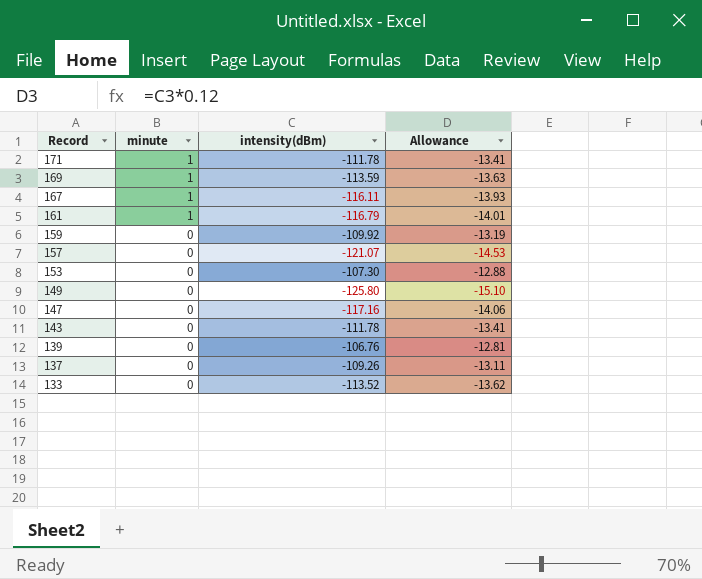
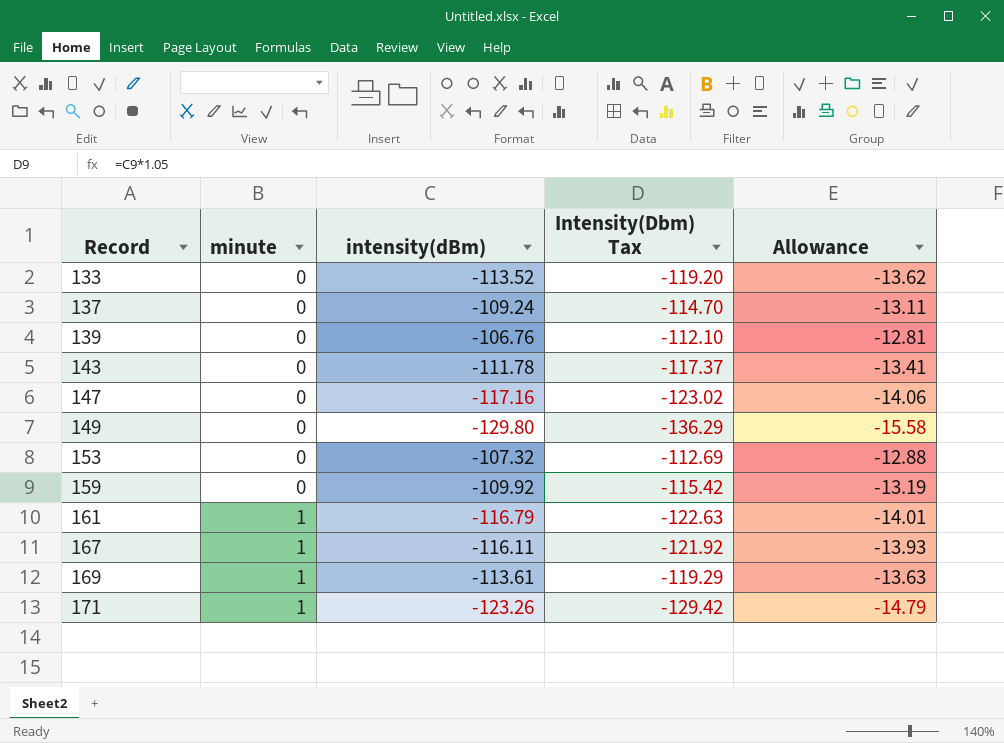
row order: Record descending -> Record ascending
column Intensity(Dbm) Tax | formula: none -> [intensity(dBm)] * 1.05
row 157: 0 | -121.07 | -14.53 -> none
137 | intensity(dBm): -109.26 -> -109.24
149 | intensity(dBm): -125.80 -> -129.80
149 | Allowance: -15.10 -> -15.58
153 | intensity(dBm): -107.30 -> -107.32
169 | intensity(dBm): -113.59 -> -113.61
171 | intensity(dBm): -111.78 -> -123.26
171 | Allowance: -13.41 -> -14.79

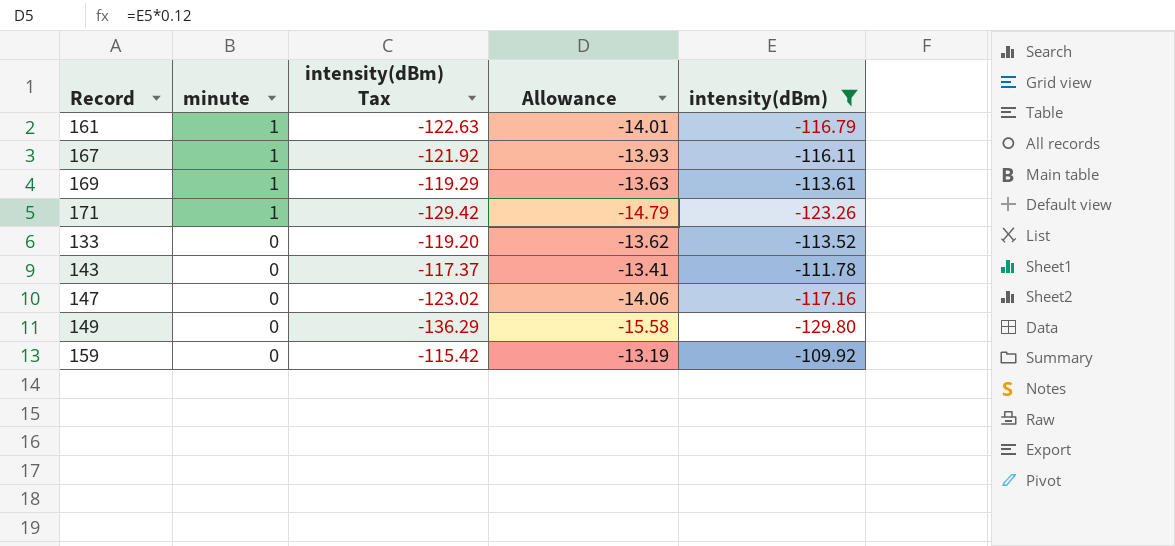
filter: none -> intensity(dBm) <= -109.92
row order: Record ascending -> minute descending
column name: Intensity(Dbm) Tax -> intensity(dBm) Tax
column intensity(dBm) | position: 3 -> 5

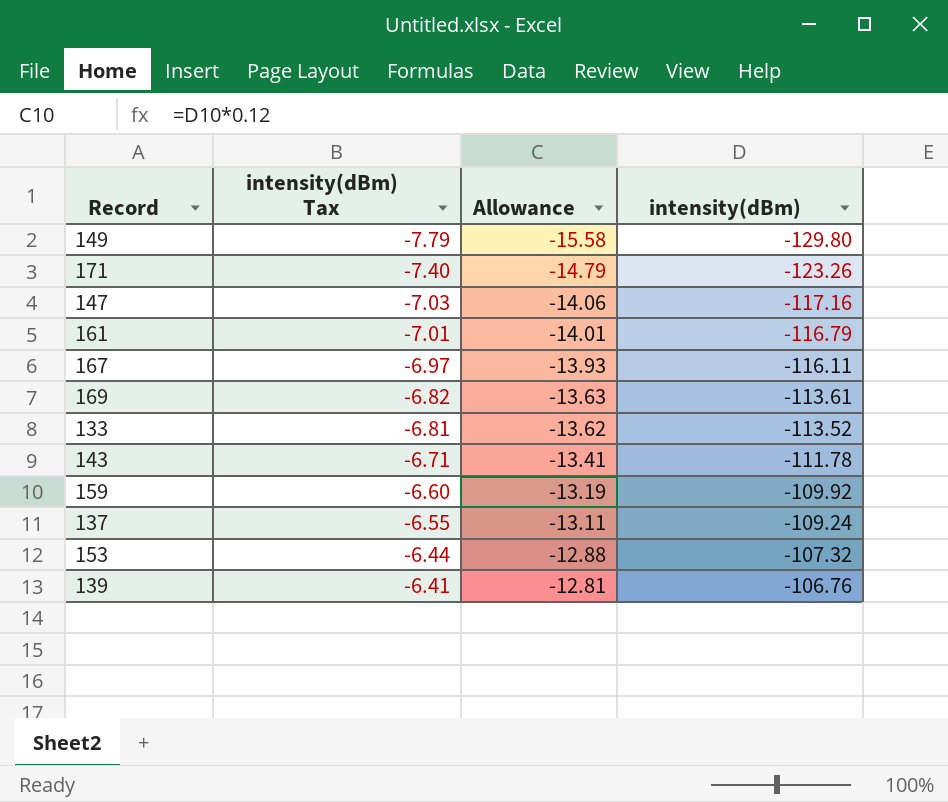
filter: intensity(dBm) <= -109.92 -> none
row order: minute descending -> intensity(dBm) Tax ascending
column minute | position: 2 -> none
column intensity(dBm) Tax | formula: [intensity(dBm)] * 1.05 -> [intensity(dBm)] * 0.06

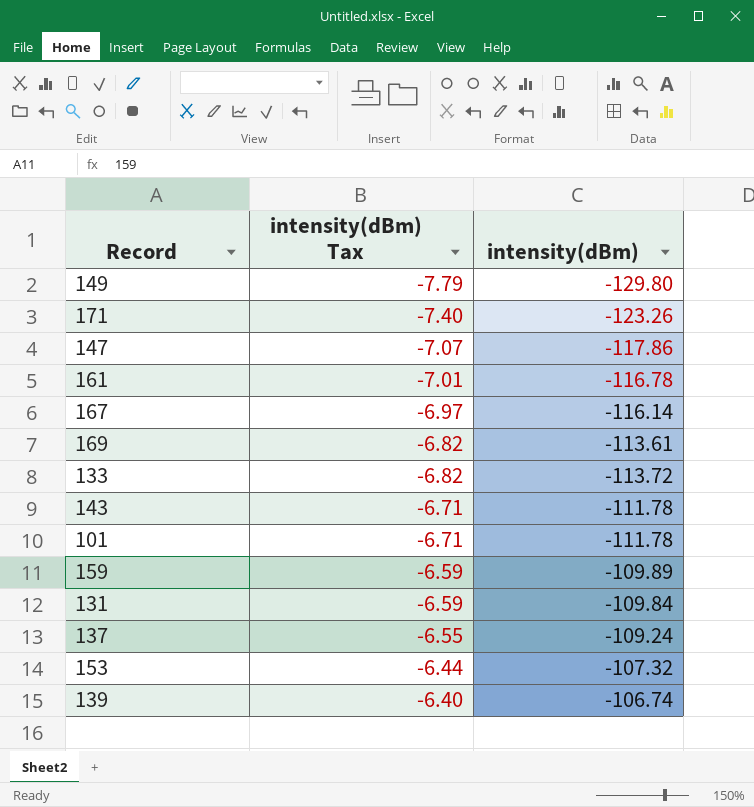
column Allowance | formula: [intensity(dBm)] * 0.12 -> none
147 | intensity(dBm) Tax: -7.03 -> -7.07
147 | intensity(dBm): -117.16 -> -117.86
161 | intensity(dBm): -116.79 -> -116.78
167 | intensity(dBm): -116.11 -> -116.14
133 | intensity(dBm) Tax: -6.81 -> -6.82
133 | intensity(dBm): -113.52 -> -113.72
row 101: none -> -6.71 | -111.78
159 | intensity(dBm) Tax: -6.60 -> -6.59
159 | intensity(dBm): -109.92 -> -109.89
row 131: none -> -6.59 | -109.84
139 | intensity(dBm) Tax: -6.41 -> -6.40
139 | intensity(dBm): -106.76 -> -106.74

